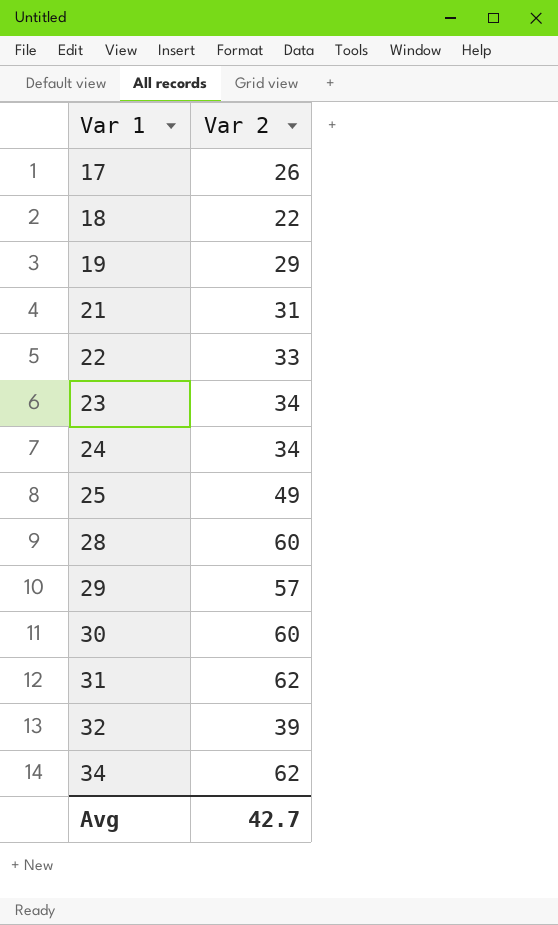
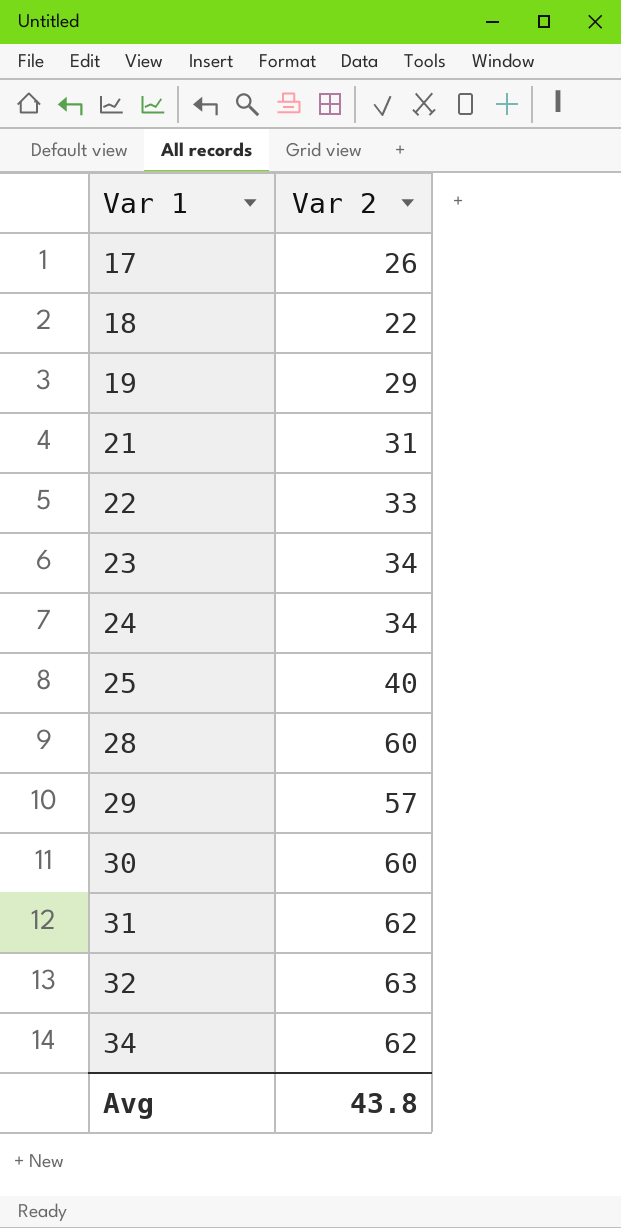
25 | Var 2: 49 -> 40
32 | Var 2: 39 -> 63
Avg | Var 2: 42.7 -> 43.8

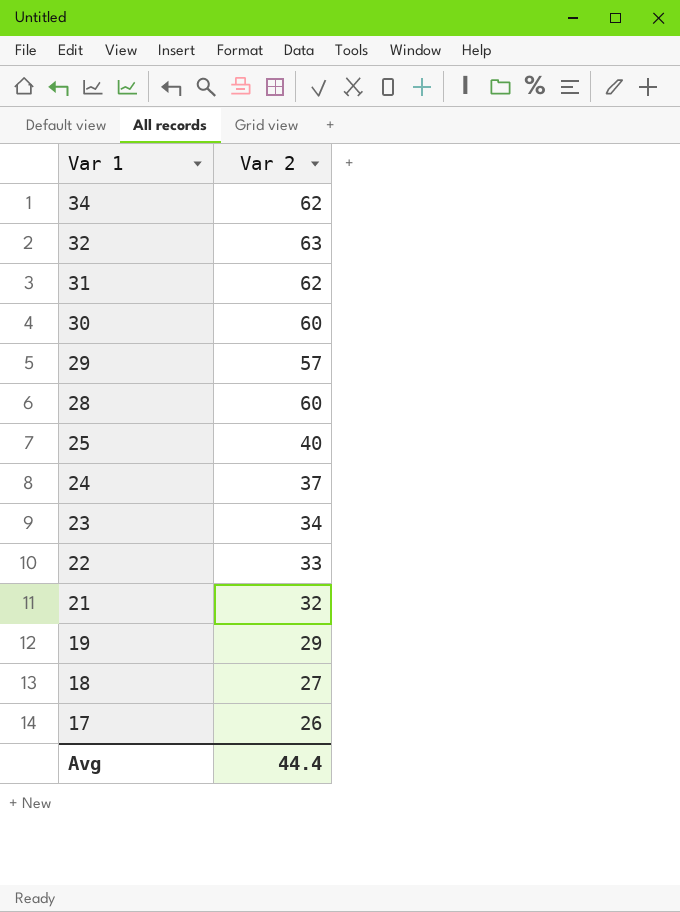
row order: Var 1 ascending -> Var 1 descending
24 | Var 2: 34 -> 37
21 | Var 2: 31 -> 32
18 | Var 2: 22 -> 27
Avg | Var 2: 43.8 -> 44.4

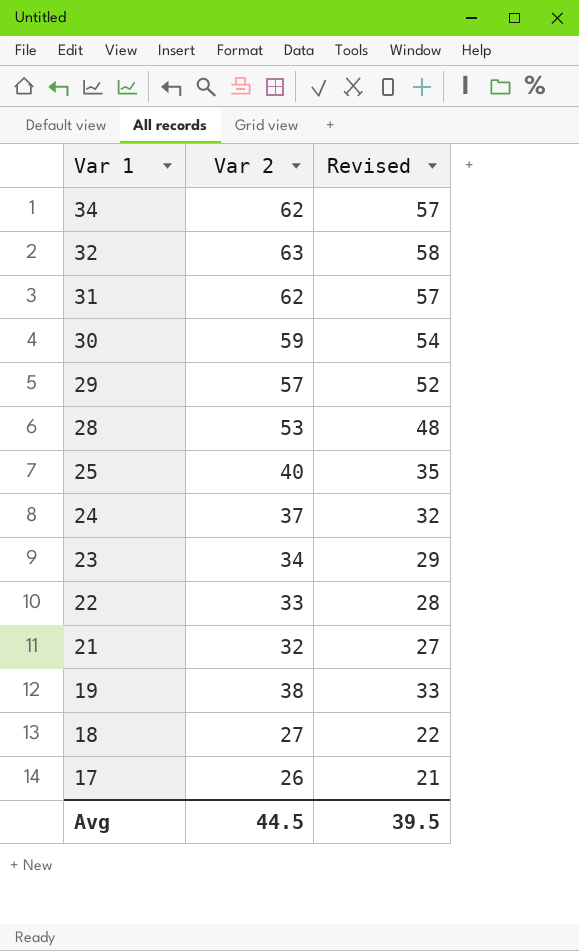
column Revised | formula: none -> [Var 2] - 5
30 | Var 2: 60 -> 59
28 | Var 2: 60 -> 53
19 | Var 2: 29 -> 38
Avg | Var 2: 44.4 -> 44.5

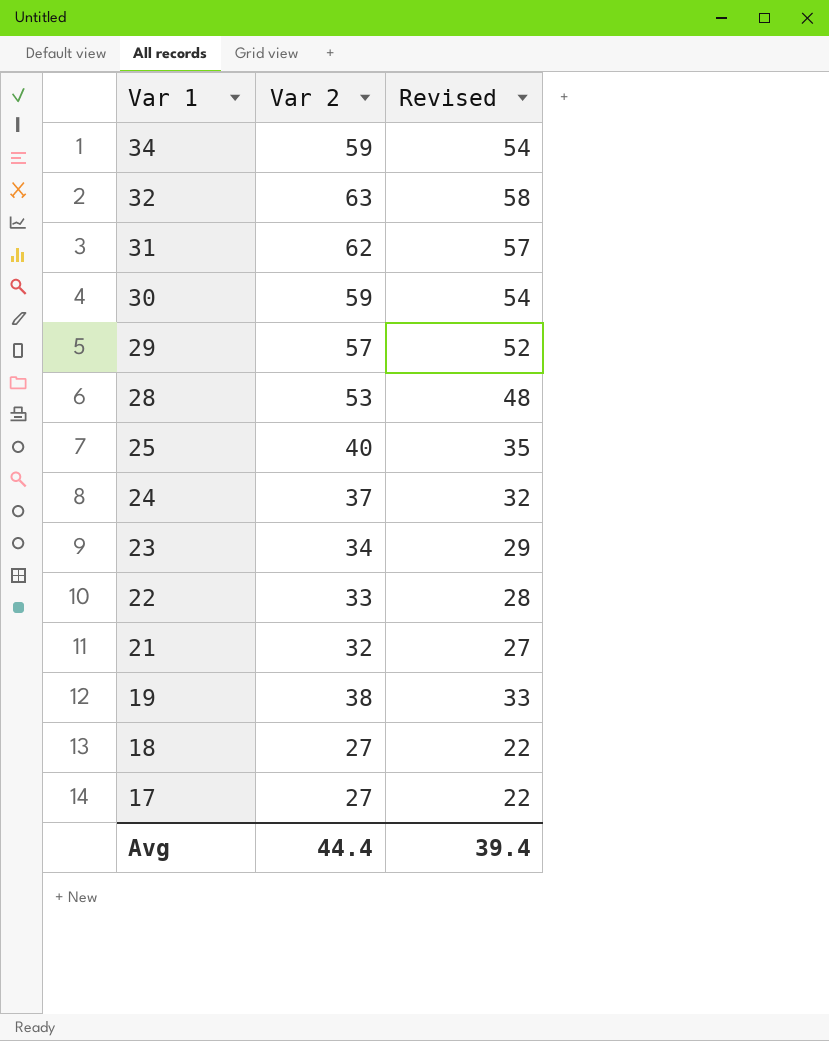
34 | Var 2: 62 -> 59
34 | Revised: 57 -> 54
17 | Var 2: 26 -> 27
17 | Revised: 21 -> 22
Avg | Var 2: 44.5 -> 44.4
Avg | Revised: 39.5 -> 39.4

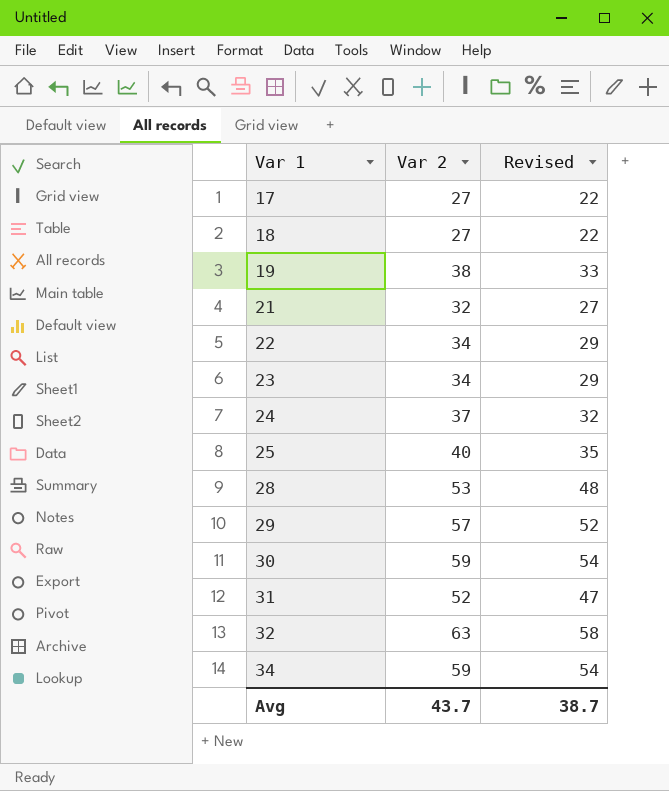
row order: Var 1 descending -> Var 1 ascending
22 | Var 2: 33 -> 34
22 | Revised: 28 -> 29
31 | Var 2: 62 -> 52
31 | Revised: 57 -> 47
Avg | Var 2: 44.4 -> 43.7
Avg | Revised: 39.4 -> 38.7

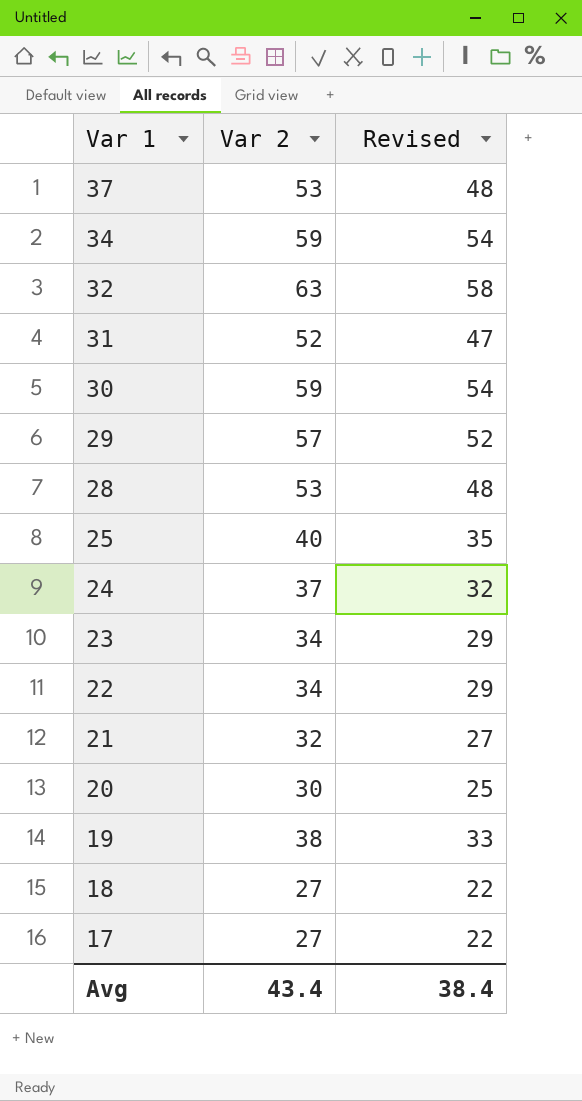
row order: Var 1 ascending -> Var 1 descending
row 37: none -> 53 | 48
row 20: none -> 30 | 25
Avg | Var 2: 43.7 -> 43.4
Avg | Revised: 38.7 -> 38.4

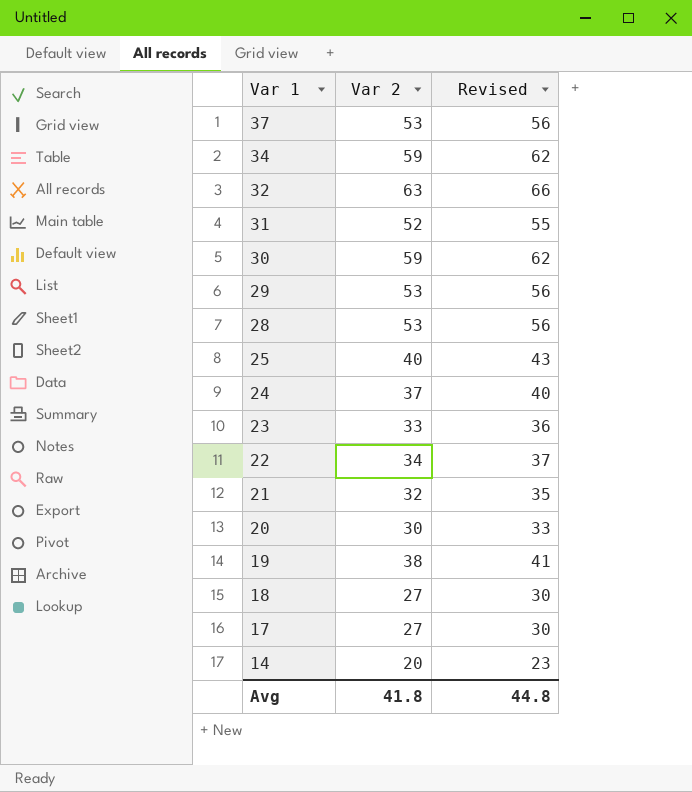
column Revised | formula: [Var 2] - 5 -> [Var 2] + 3
29 | Var 2: 57 -> 53
23 | Var 2: 34 -> 33
row 14: none -> 20 | 23
Avg | Var 2: 43.4 -> 41.8
Avg | Revised: 38.4 -> 44.8

